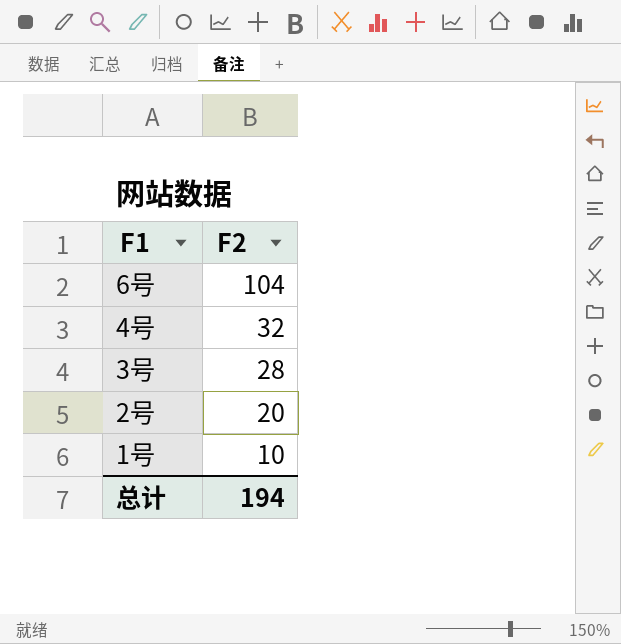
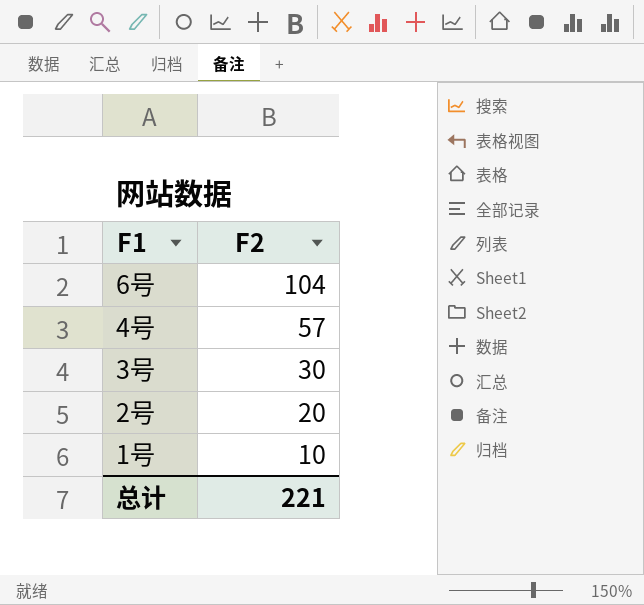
4号 | F2: 32 -> 57
3号 | F2: 28 -> 30
总计 | F2: 194 -> 221

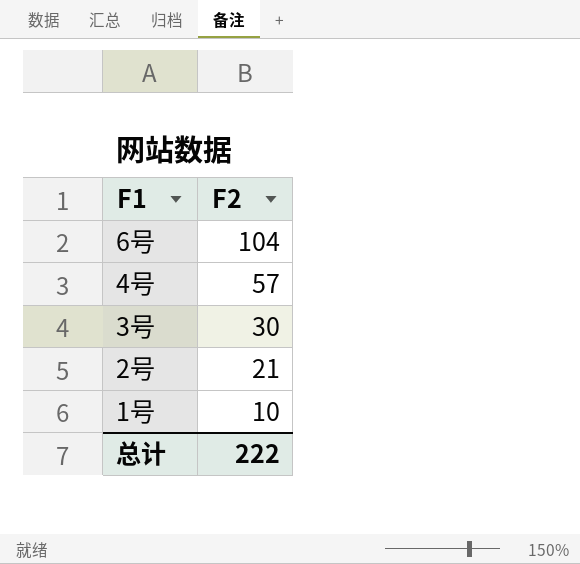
2号 | F2: 20 -> 21
总计 | F2: 221 -> 222

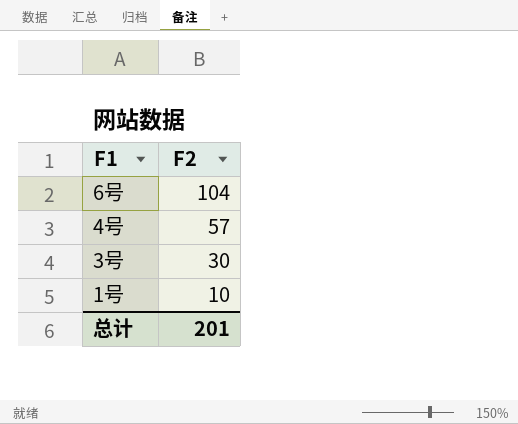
row 2号: 21 -> none
总计 | F2: 222 -> 201

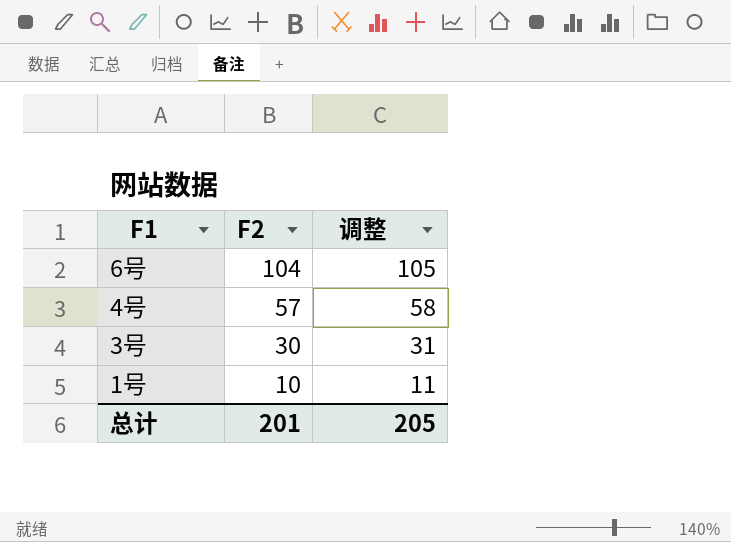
column 调整 | formula: none -> [F2] + 1

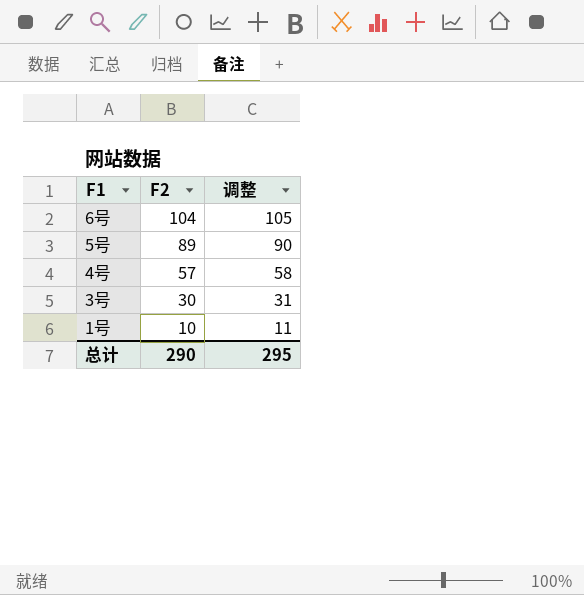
row 5号: none -> 89 | 90
总计 | F2: 201 -> 290
总计 | 调整: 205 -> 295

